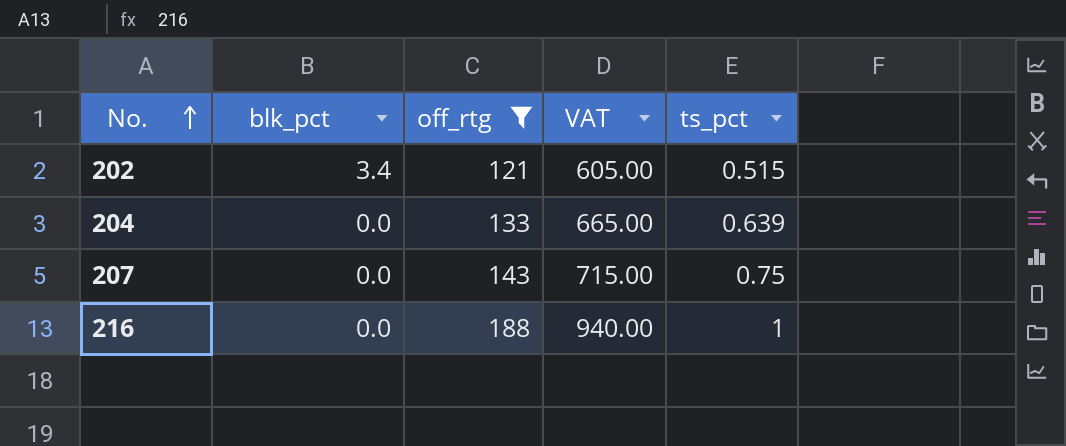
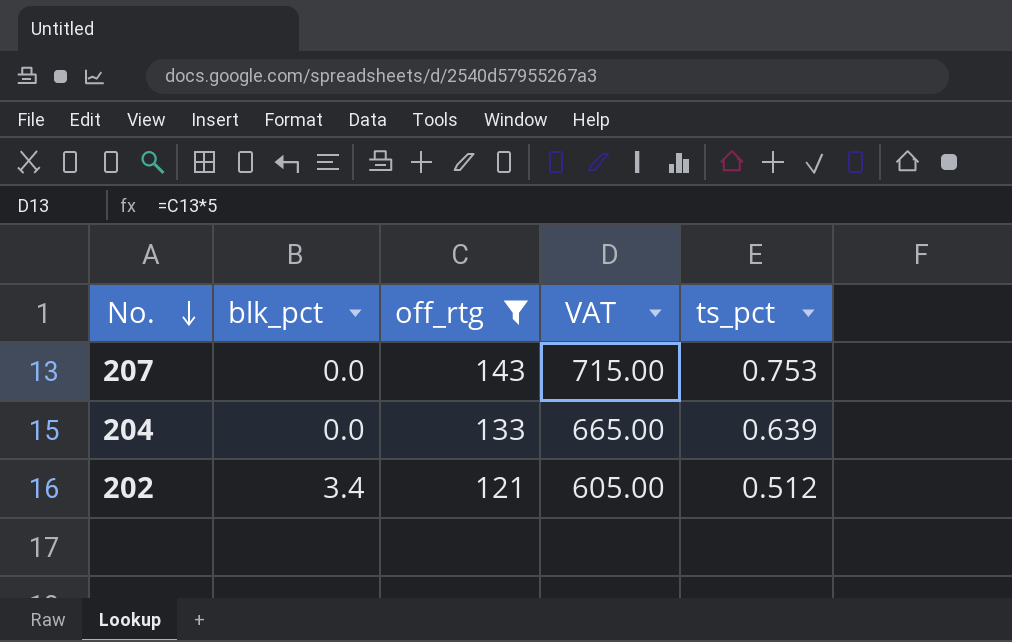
row order: No. ascending -> No. descending
row 216: 0.0 | 188 | 940.00 | 1 -> none
207 | ts_pct: 0.75 -> 0.753
202 | ts_pct: 0.515 -> 0.512

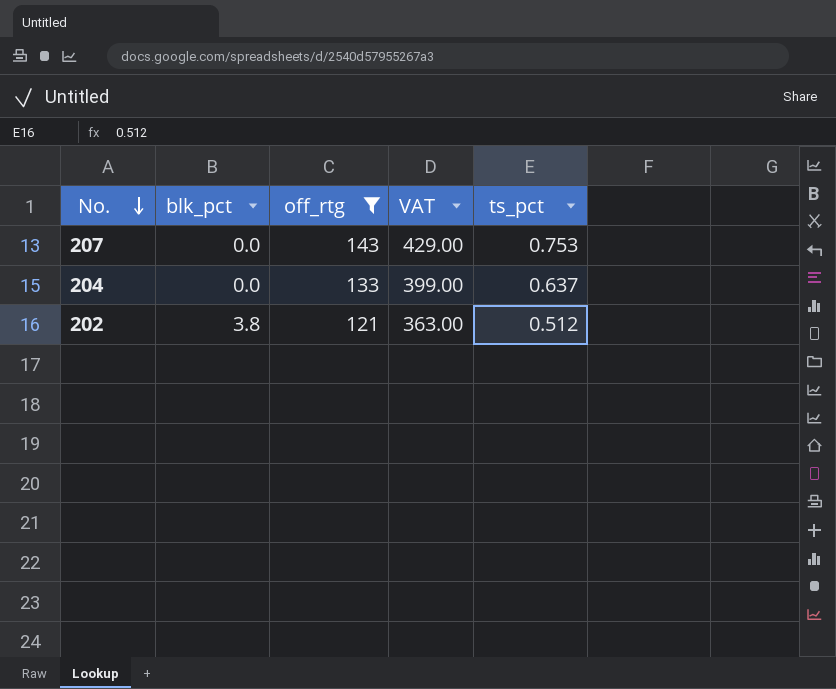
column VAT | formula: [off_rtg] * 5 -> [off_rtg] * 3
204 | ts_pct: 0.639 -> 0.637
202 | blk_pct: 3.4 -> 3.8

